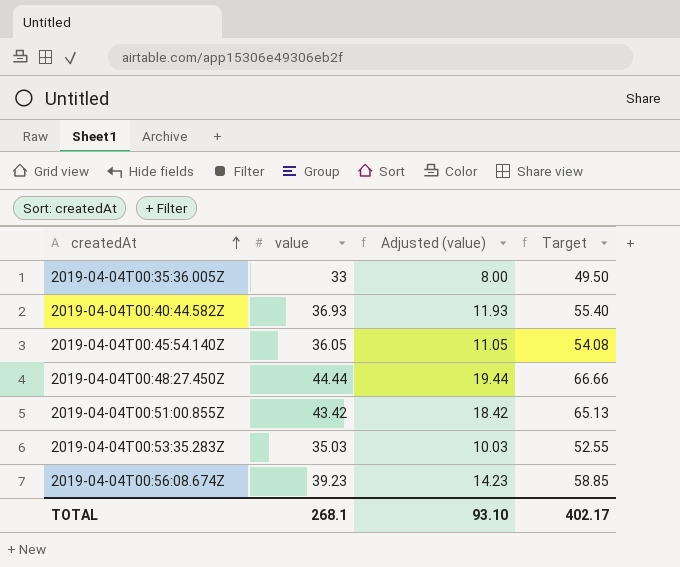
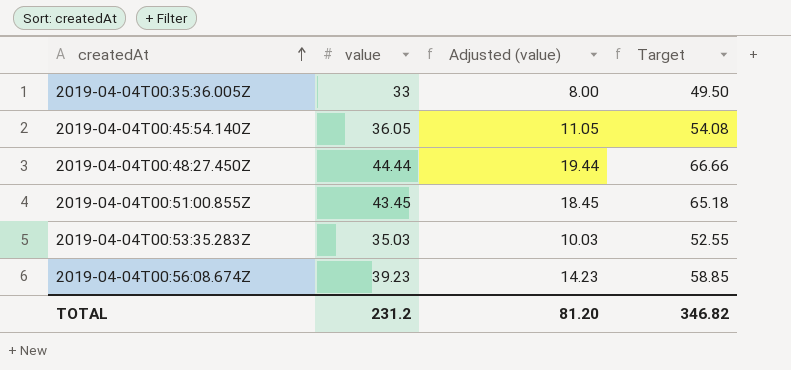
row 2019-04-04T00:40:44.582Z: 36.93 | 11.93 | 55.40 -> none
2019-04-04T00:51:00.855Z | value: 43.42 -> 43.45
2019-04-04T00:51:00.855Z | Adjusted (value): 18.42 -> 18.45
2019-04-04T00:51:00.855Z | Target: 65.13 -> 65.18
TOTAL | value: 268.1 -> 231.2
TOTAL | Adjusted (value): 93.10 -> 81.20
TOTAL | Target: 402.17 -> 346.82

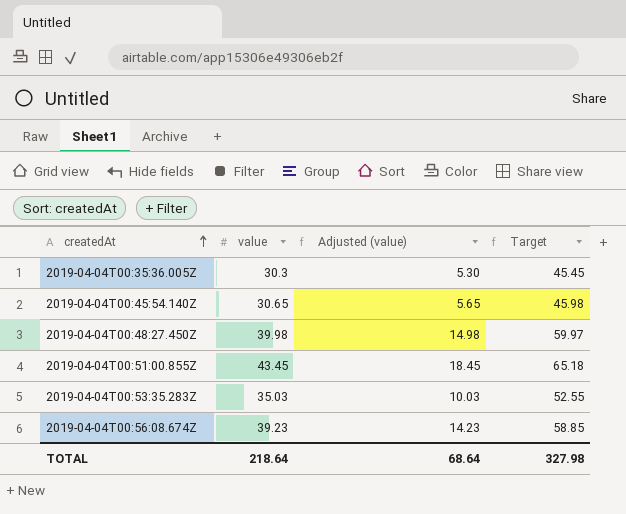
2019-04-04T00:35:36.005Z | value: 33 -> 30.3
2019-04-04T00:35:36.005Z | Adjusted (value): 8.00 -> 5.30
2019-04-04T00:35:36.005Z | Target: 49.50 -> 45.45
2019-04-04T00:45:54.140Z | value: 36.05 -> 30.65
2019-04-04T00:45:54.140Z | Adjusted (value): 11.05 -> 5.65
2019-04-04T00:45:54.140Z | Target: 54.08 -> 45.98
2019-04-04T00:48:27.450Z | value: 44.44 -> 39.98
2019-04-04T00:48:27.450Z | Adjusted (value): 19.44 -> 14.98
2019-04-04T00:48:27.450Z | Target: 66.66 -> 59.97
TOTAL | value: 231.2 -> 218.64
TOTAL | Adjusted (value): 81.20 -> 68.64
TOTAL | Target: 346.82 -> 327.98

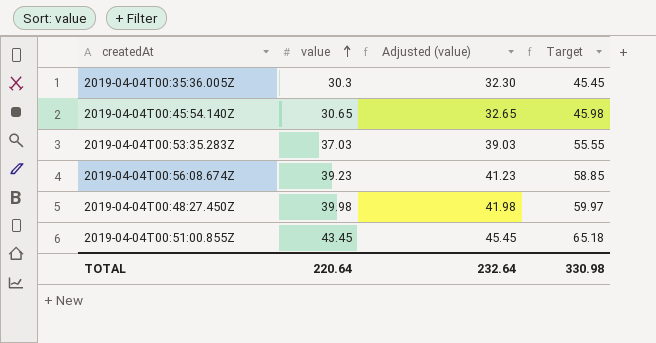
row order: createdAt ascending -> value ascending
column Adjusted (value) | formula: [value] - 25 -> [value] + 2
2019-04-04T00:53:35.283Z | value: 35.03 -> 37.03
2019-04-04T00:53:35.283Z | Target: 52.55 -> 55.55
TOTAL | value: 218.64 -> 220.64
TOTAL | Adjusted (value): 68.64 -> 232.64
TOTAL | Target: 327.98 -> 330.98

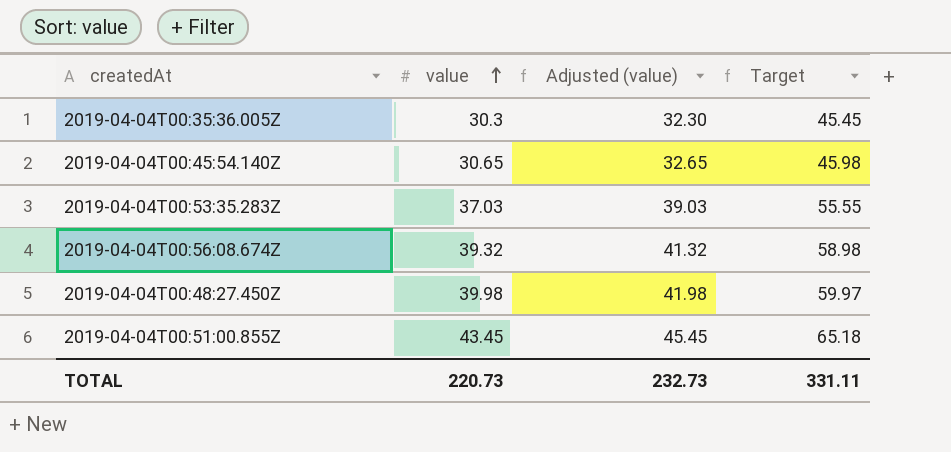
2019-04-04T00:56:08.674Z | value: 39.23 -> 39.32
2019-04-04T00:56:08.674Z | Adjusted (value): 41.23 -> 41.32
2019-04-04T00:56:08.674Z | Target: 58.85 -> 58.98
TOTAL | value: 220.64 -> 220.73
TOTAL | Adjusted (value): 232.64 -> 232.73
TOTAL | Target: 330.98 -> 331.11

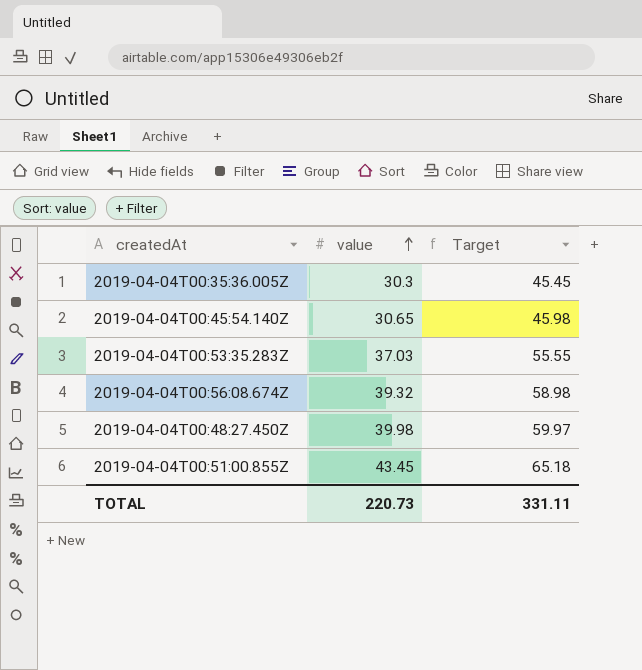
column Adjusted (value) | formula: [value] + 2 -> none

